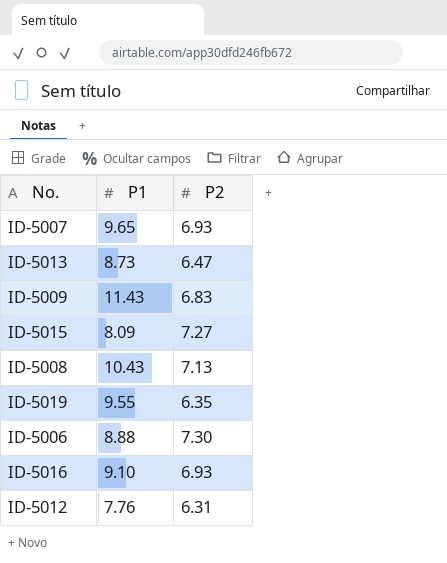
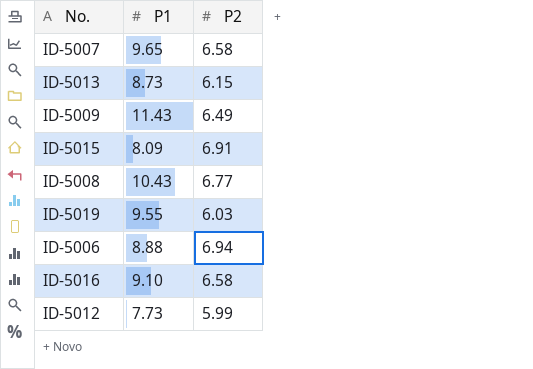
ID-5007 | P2: 6.93 -> 6.58
ID-5013 | P2: 6.47 -> 6.15
ID-5009 | P2: 6.83 -> 6.49
ID-5015 | P2: 7.27 -> 6.91
ID-5008 | P2: 7.13 -> 6.77
ID-5019 | P2: 6.35 -> 6.03
ID-5006 | P2: 7.30 -> 6.94
ID-5016 | P2: 6.93 -> 6.58
ID-5012 | P1: 7.76 -> 7.73
ID-5012 | P2: 6.31 -> 5.99

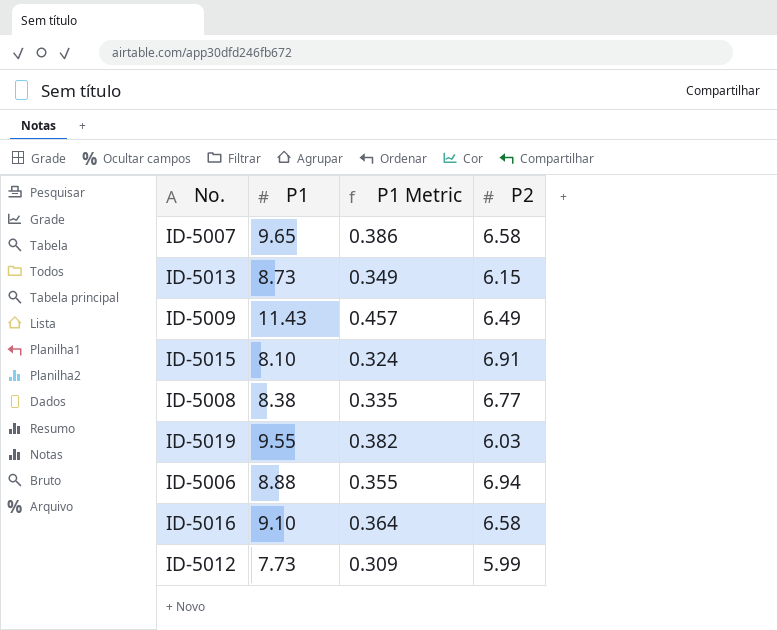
column P1 Metric | formula: none -> [P1] * 0.04
ID-5015 | P1: 8.09 -> 8.10
ID-5008 | P1: 10.43 -> 8.38

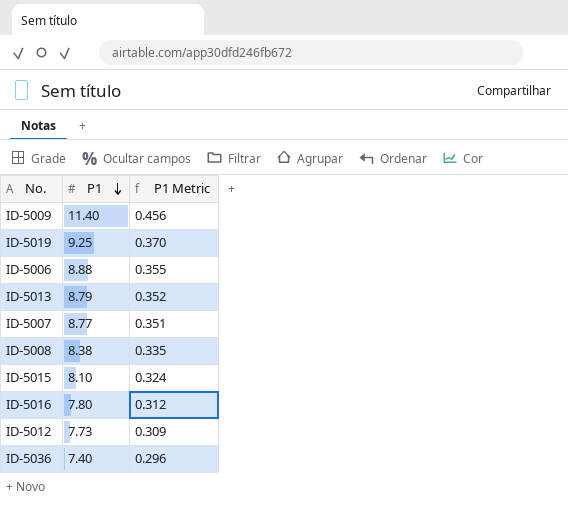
row order: none -> P1 descending
column P2 | position: 4 -> none
ID-5009 | P1: 11.43 -> 11.40
ID-5009 | P1 Metric: 0.457 -> 0.456
ID-5019 | P1: 9.55 -> 9.25
ID-5019 | P1 Metric: 0.382 -> 0.370
ID-5013 | P1: 8.73 -> 8.79
ID-5013 | P1 Metric: 0.349 -> 0.352
ID-5007 | P1: 9.65 -> 8.77
ID-5007 | P1 Metric: 0.386 -> 0.351
ID-5016 | P1: 9.10 -> 7.80
ID-5016 | P1 Metric: 0.364 -> 0.312
row ID-5036: none -> 7.40 | 0.296

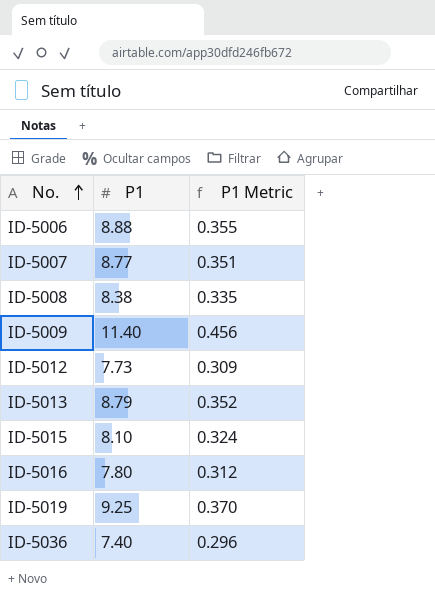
row order: P1 descending -> No. ascending

